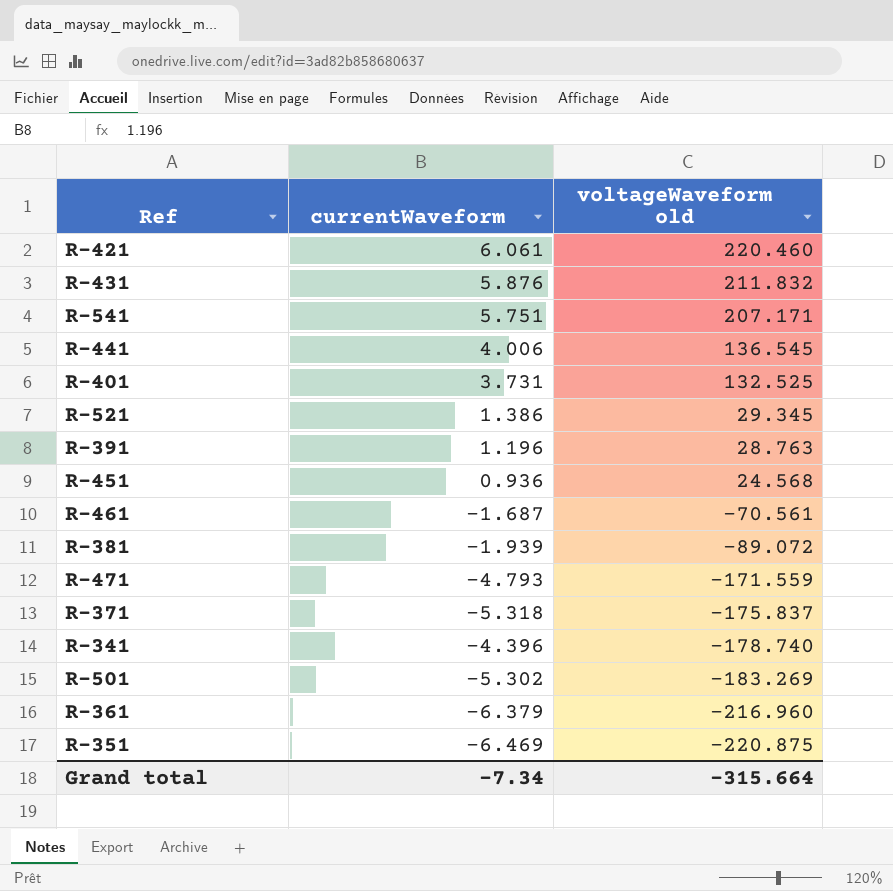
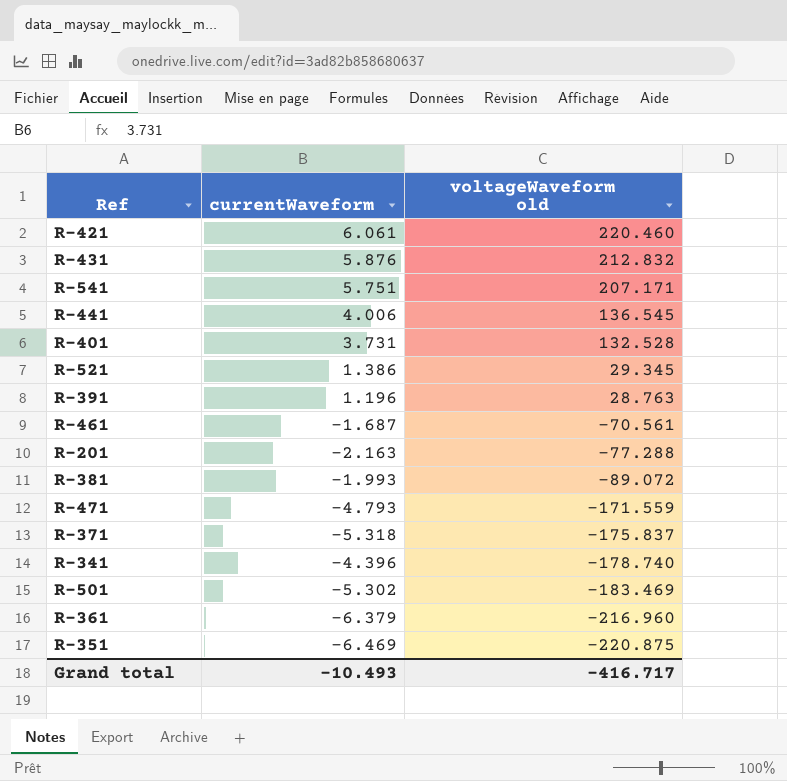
row R-451: 0.936 | 24.568 -> none
R-431 | voltageWaveform old: 211.832 -> 212.832
R-401 | voltageWaveform old: 132.525 -> 132.528
row R-201: none -> -2.163 | -77.288
R-381 | currentWaveform: -1.939 -> -1.993
R-501 | voltageWaveform old: -183.269 -> -183.469
Grand total | currentWaveform: -7.34 -> -10.493
Grand total | voltageWaveform old: -315.664 -> -416.717

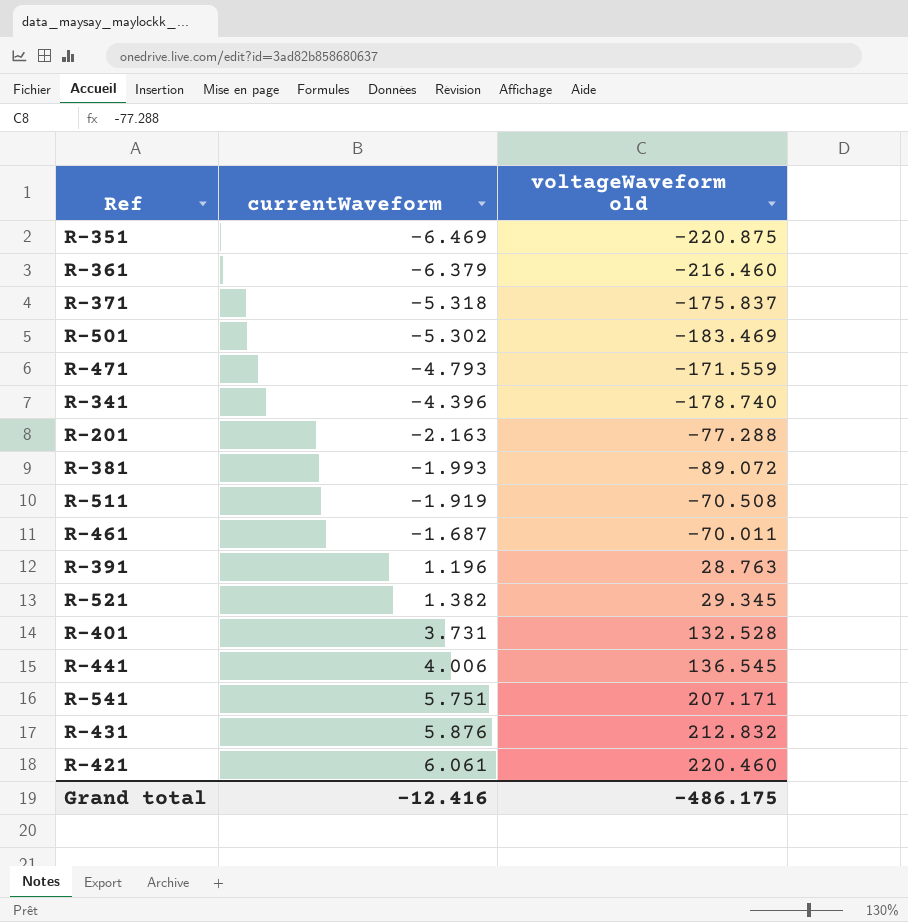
row order: voltageWaveform old descending -> currentWaveform ascending
R-361 | voltageWaveform old: -216.960 -> -216.460
row R-511: none -> -1.919 | -70.508
R-461 | voltageWaveform old: -70.561 -> -70.011
R-521 | currentWaveform: 1.386 -> 1.382
Grand total | currentWaveform: -10.493 -> -12.416
Grand total | voltageWaveform old: -416.717 -> -486.175

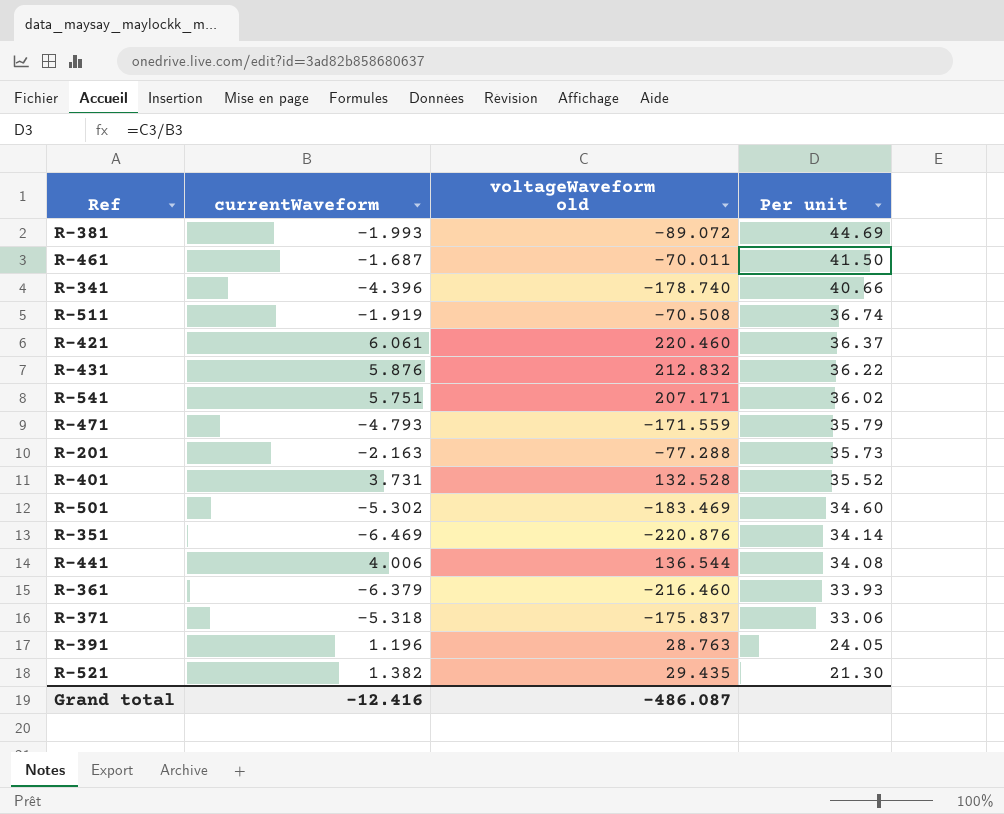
row order: currentWaveform ascending -> Per unit descending
column Per unit | formula: none -> [voltageWaveform old] / [currentWaveform]
R-351 | voltageWaveform old: -220.875 -> -220.876
R-441 | voltageWaveform old: 136.545 -> 136.544
R-521 | voltageWaveform old: 29.345 -> 29.435
Grand total | voltageWaveform old: -486.175 -> -486.087

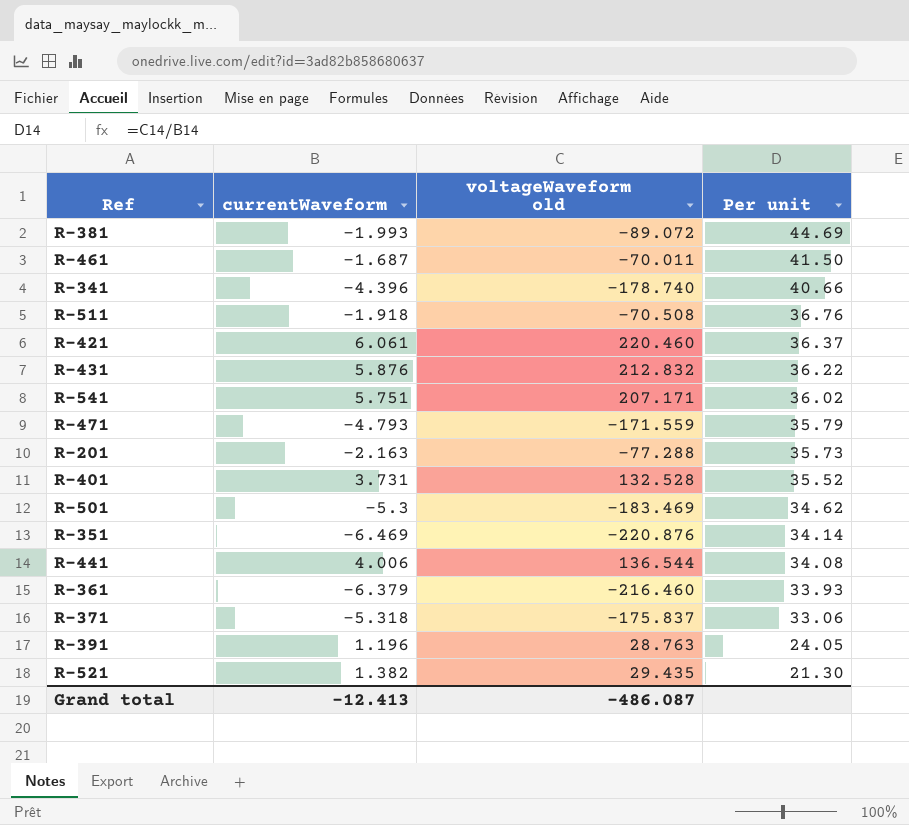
R-511 | currentWaveform: -1.919 -> -1.918
R-511 | Per unit: 36.74 -> 36.76
R-501 | currentWaveform: -5.302 -> -5.3
R-501 | Per unit: 34.60 -> 34.62
Grand total | currentWaveform: -12.416 -> -12.413

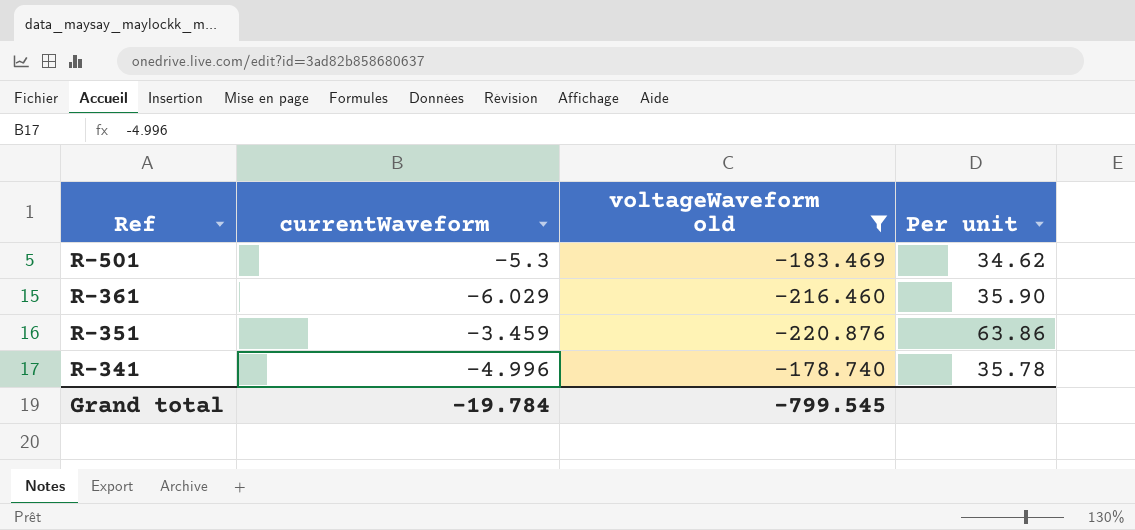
filter: none -> voltageWaveform old <= -178.740
row order: Per unit descending -> Ref descending
R-361 | currentWaveform: -6.379 -> -6.029
R-361 | Per unit: 33.93 -> 35.90
R-351 | currentWaveform: -6.469 -> -3.459
R-351 | Per unit: 34.14 -> 63.86
R-341 | currentWaveform: -4.396 -> -4.996
R-341 | Per unit: 40.66 -> 35.78
Grand total | currentWaveform: -12.413 -> -19.784
Grand total | voltageWaveform old: -486.087 -> -799.545

